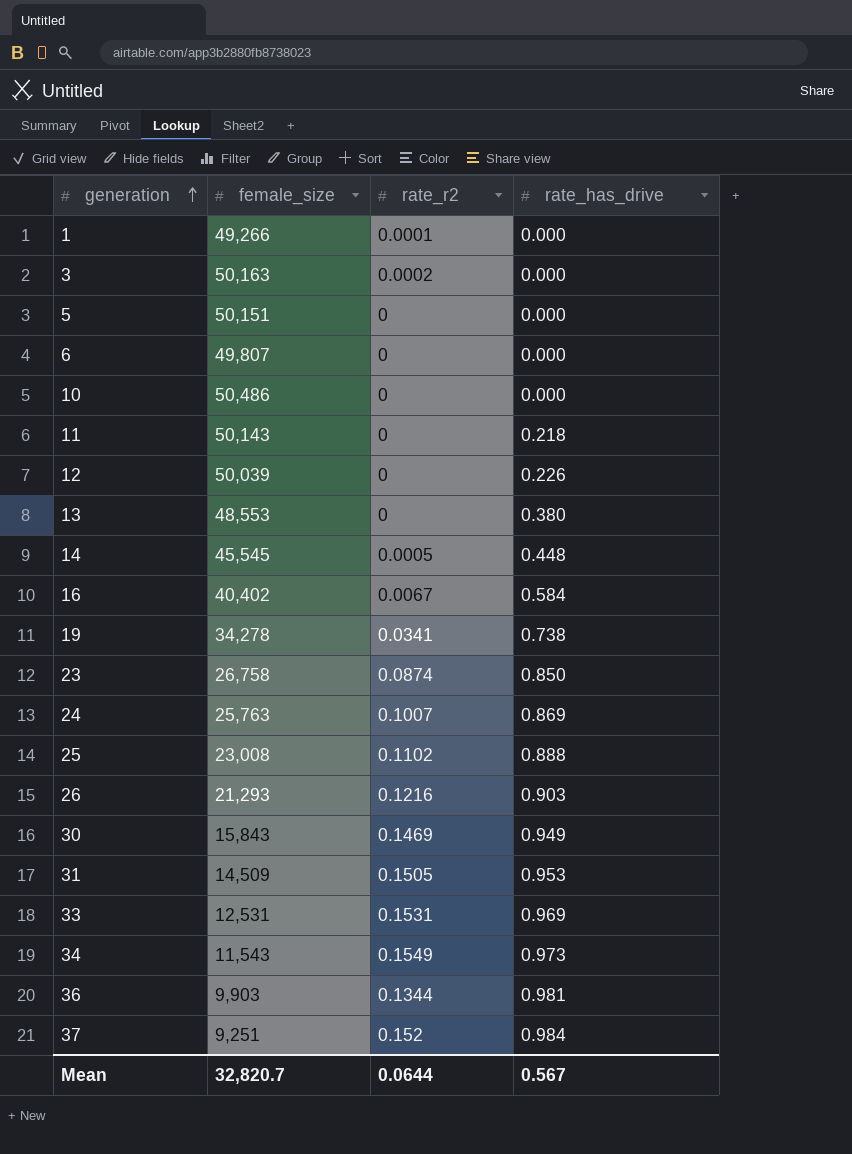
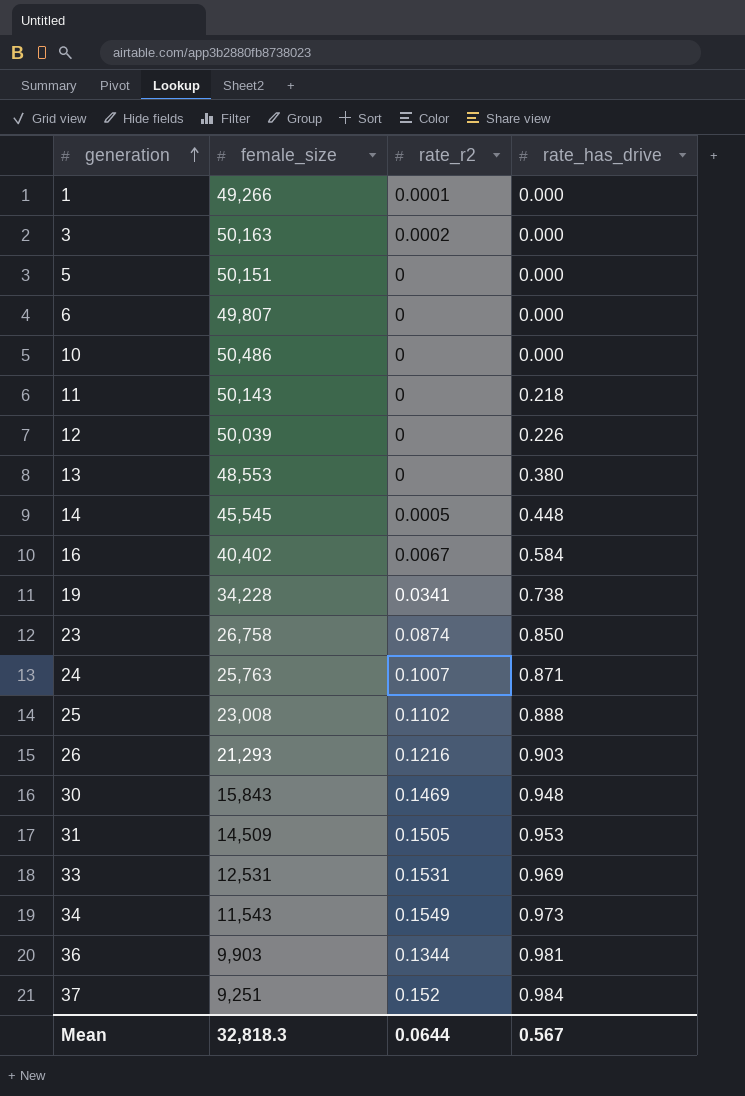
19 | female_size: 34,278 -> 34,228
24 | rate_has_drive: 0.869 -> 0.871
30 | rate_has_drive: 0.949 -> 0.948
Mean | female_size: 32,820.7 -> 32,818.3

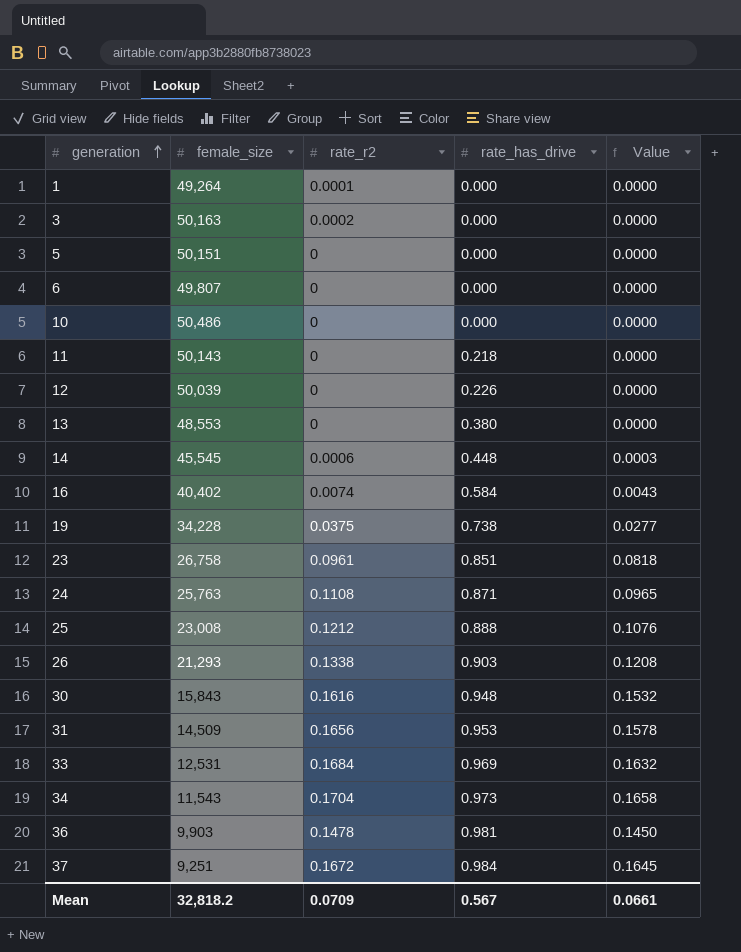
column Value | formula: none -> [rate_r2] * [rate_has_drive]
1 | female_size: 49,266 -> 49,264
14 | rate_r2: 0.0005 -> 0.0006
16 | rate_r2: 0.0067 -> 0.0074
19 | rate_r2: 0.0341 -> 0.0375
23 | rate_r2: 0.0874 -> 0.0961
23 | rate_has_drive: 0.850 -> 0.851
24 | rate_r2: 0.1007 -> 0.1108
25 | rate_r2: 0.1102 -> 0.1212
26 | rate_r2: 0.1216 -> 0.1338
30 | rate_r2: 0.1469 -> 0.1616
31 | rate_r2: 0.1505 -> 0.1656
33 | rate_r2: 0.1531 -> 0.1684
34 | rate_r2: 0.1549 -> 0.1704
36 | rate_r2: 0.1344 -> 0.1478
37 | rate_r2: 0.152 -> 0.1672
Mean | female_size: 32,818.3 -> 32,818.2
Mean | rate_r2: 0.0644 -> 0.0709

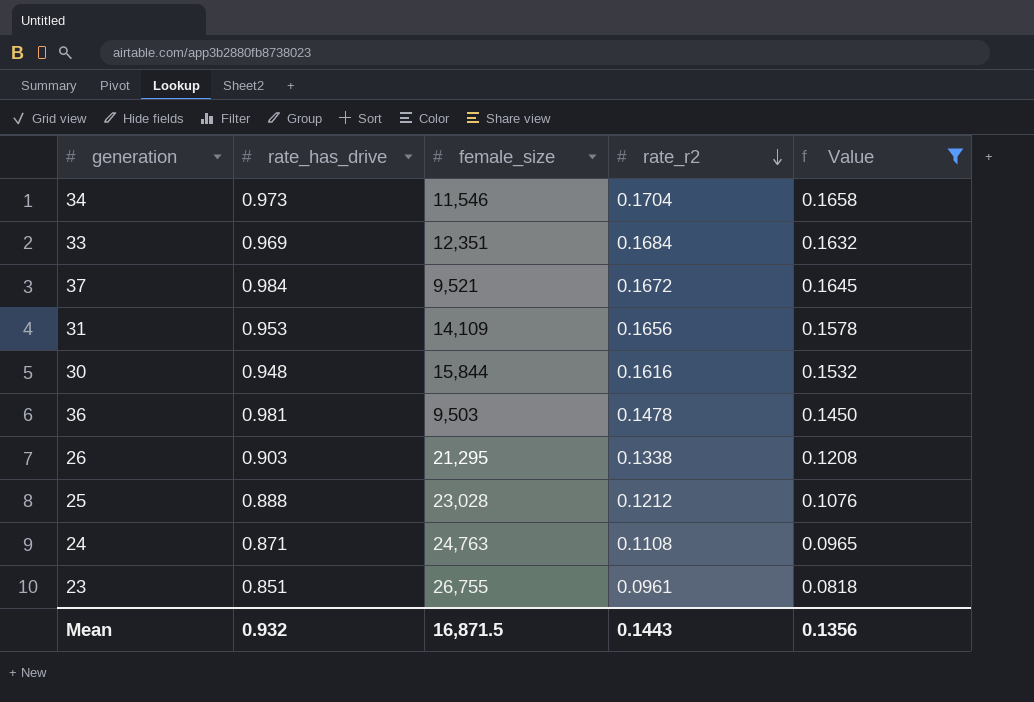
filter: none -> Value >= 0.0818
row order: generation ascending -> rate_r2 descending
column rate_has_drive | position: 4 -> 2
34 | female_size: 11,543 -> 11,546
33 | female_size: 12,531 -> 12,351
37 | female_size: 9,251 -> 9,521
31 | female_size: 14,509 -> 14,109
30 | female_size: 15,843 -> 15,844
36 | female_size: 9,903 -> 9,503
26 | female_size: 21,293 -> 21,295
25 | female_size: 23,008 -> 23,028
24 | female_size: 25,763 -> 24,763
23 | female_size: 26,758 -> 26,755
Mean | rate_has_drive: 0.567 -> 0.932
Mean | female_size: 32,818.2 -> 16,871.5
Mean | rate_r2: 0.0709 -> 0.1443
Mean | Value: 0.0661 -> 0.1356

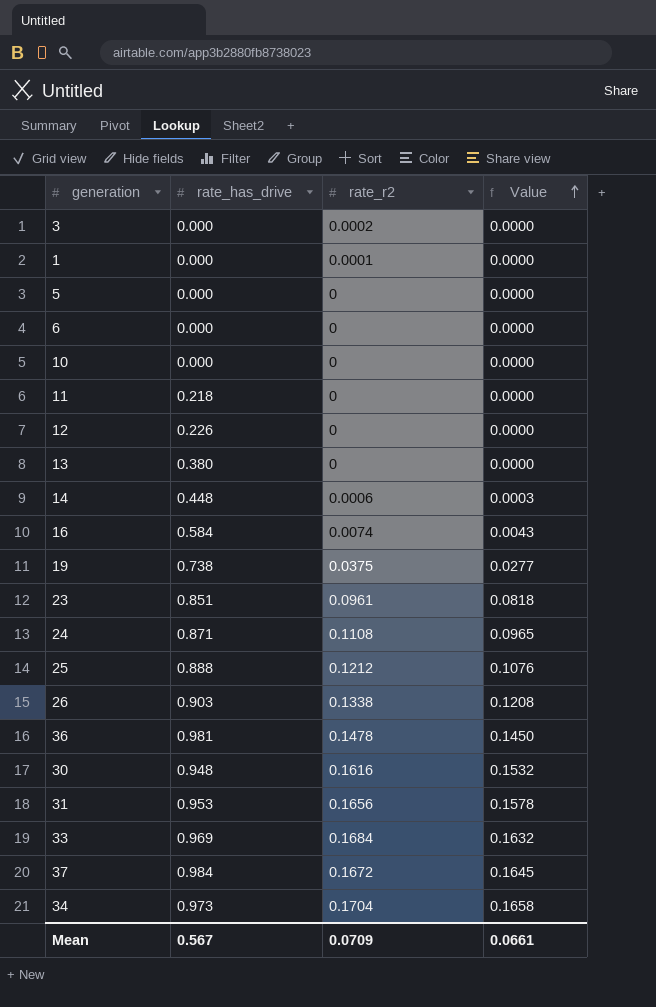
filter: Value >= 0.0818 -> none
row order: rate_r2 descending -> Value ascending
column female_size | position: 3 -> none
Mean | rate_has_drive: 0.932 -> 0.567
Mean | rate_r2: 0.1443 -> 0.0709
Mean | Value: 0.1356 -> 0.0661

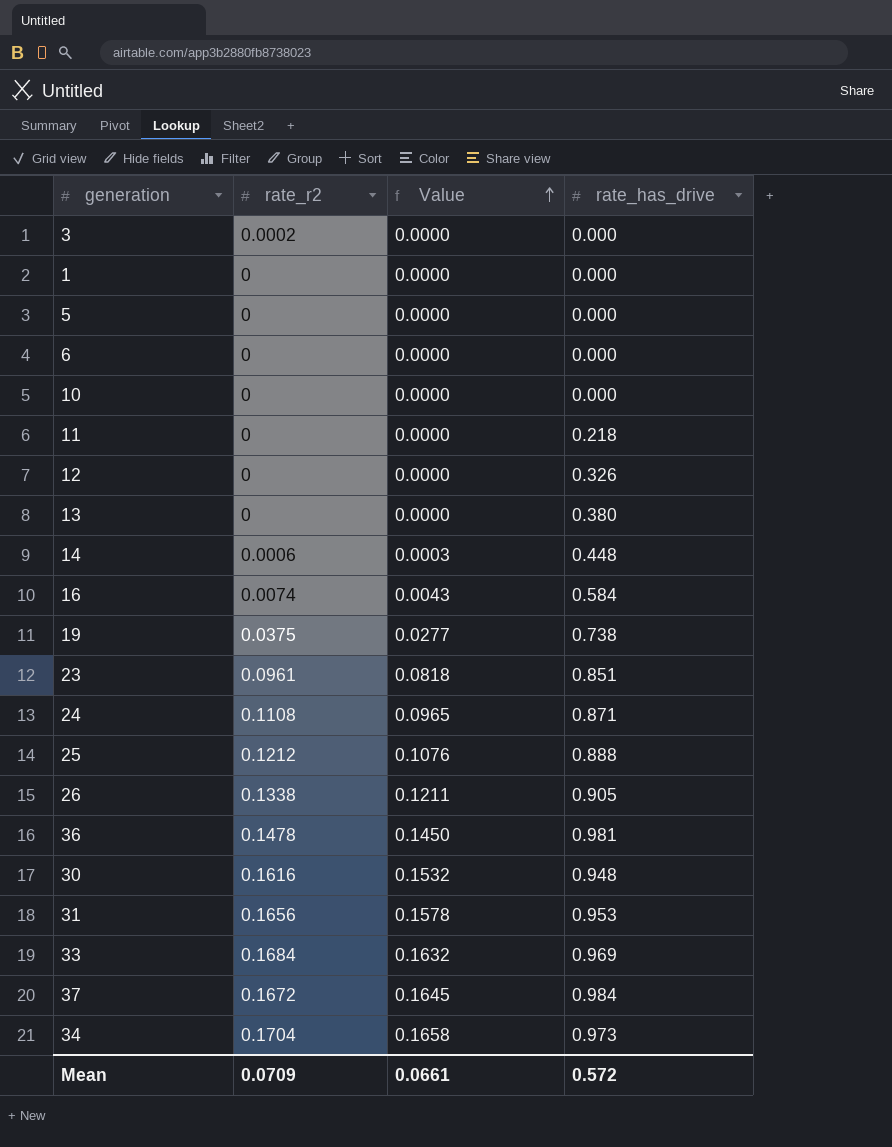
column rate_has_drive | position: 2 -> 4
1 | rate_r2: 0.0001 -> 0
12 | rate_has_drive: 0.226 -> 0.326
26 | Value: 0.1208 -> 0.1211
26 | rate_has_drive: 0.903 -> 0.905
Mean | rate_has_drive: 0.567 -> 0.572

